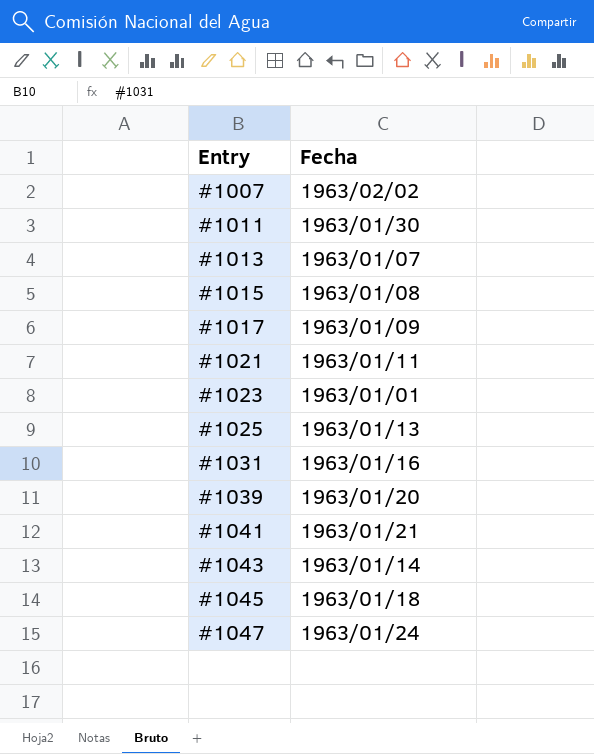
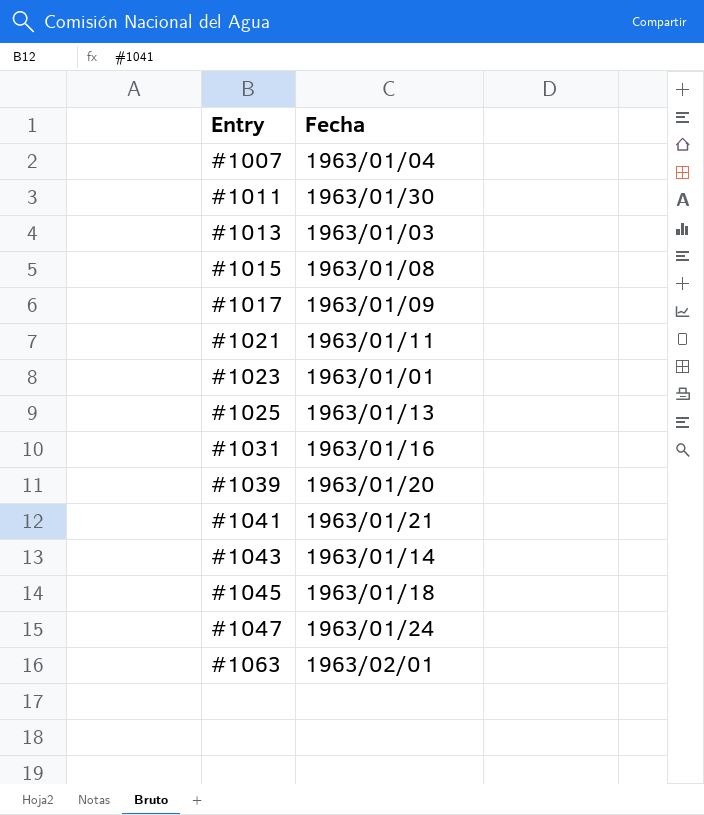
#1007 | Fecha: 1963/02/02 -> 1963/01/04
#1013 | Fecha: 1963/01/07 -> 1963/01/03
row #1063: none -> 1963/02/01

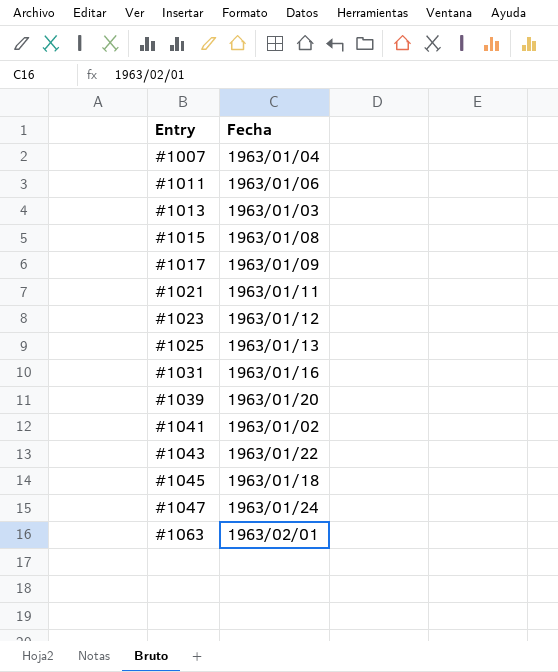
#1011 | Fecha: 1963/01/30 -> 1963/01/06
#1023 | Fecha: 1963/01/01 -> 1963/01/12
#1041 | Fecha: 1963/01/21 -> 1963/01/02
#1043 | Fecha: 1963/01/14 -> 1963/01/22

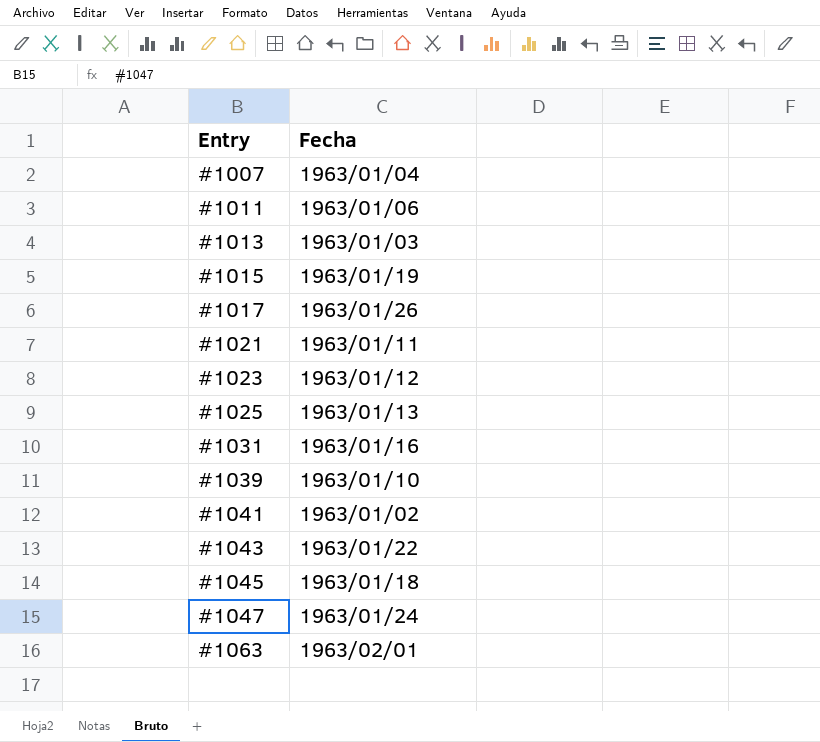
#1015 | Fecha: 1963/01/08 -> 1963/01/19
#1017 | Fecha: 1963/01/09 -> 1963/01/26
#1039 | Fecha: 1963/01/20 -> 1963/01/10

